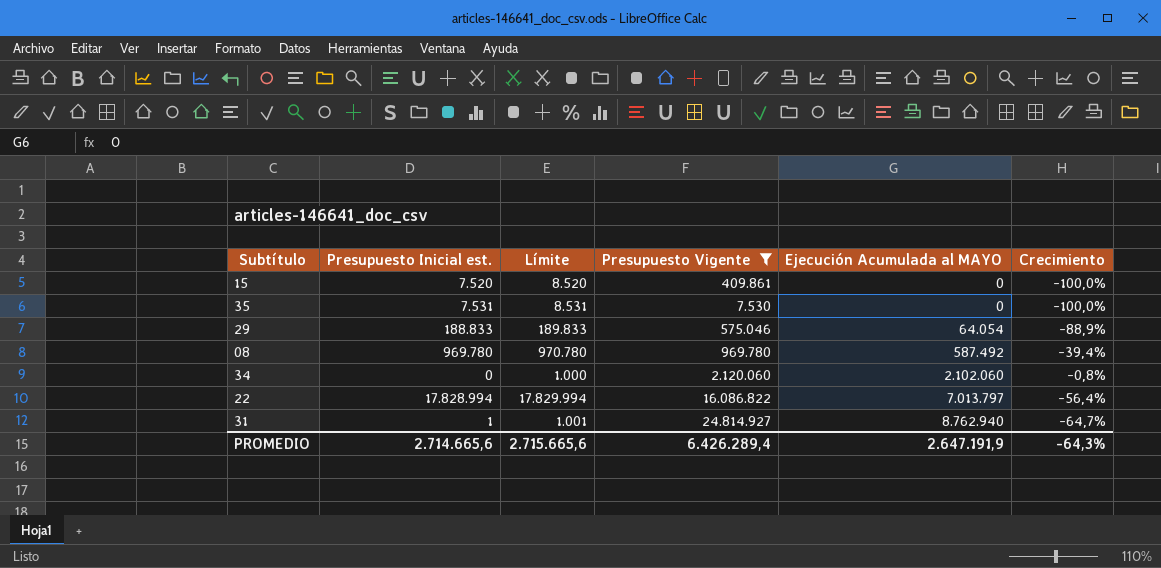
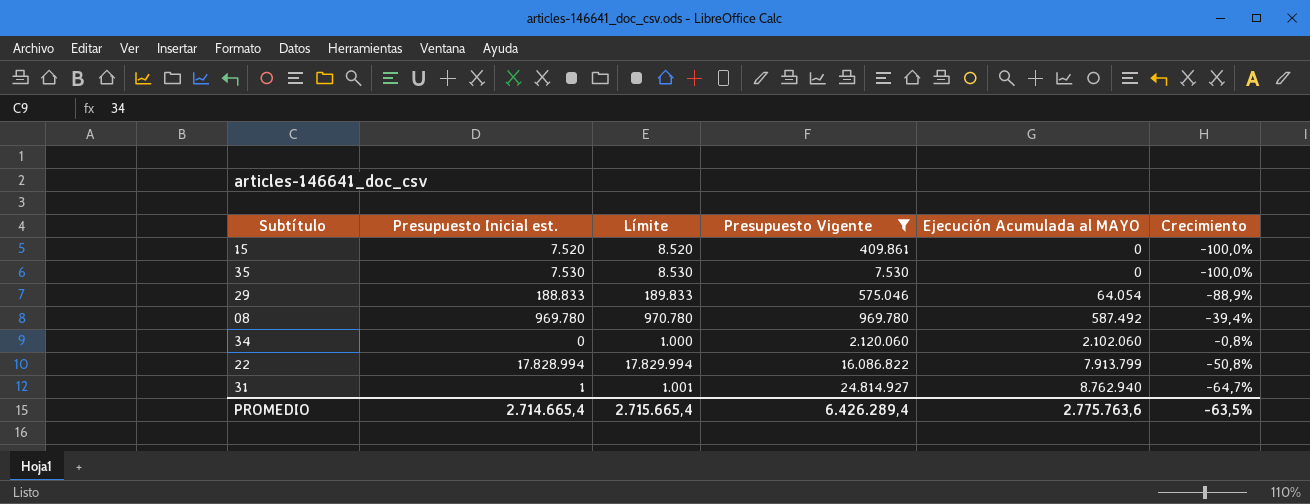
35 | Presupuesto Inicial est.: 7.531 -> 7.530
35 | Límite: 8.531 -> 8.530
22 | Ejecución Acumulada al MAYO: 7.013.797 -> 7.913.799
22 | Crecimiento: -56,4% -> -50,8%
PROMEDIO | Presupuesto Inicial est.: 2.714.665,6 -> 2.714.665,4
PROMEDIO | Límite: 2.715.665,6 -> 2.715.665,4
PROMEDIO | Ejecución Acumulada al MAYO: 2.647.191,9 -> 2.775.763,6
PROMEDIO | Crecimiento: -64,3% -> -63,5%

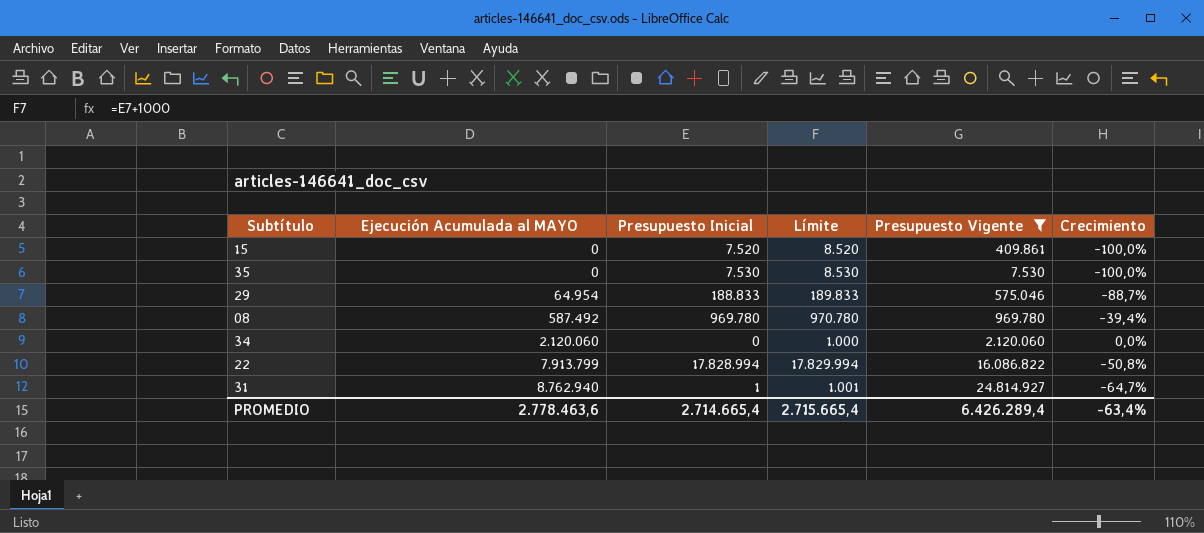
column Ejecución Acumulada al MAYO | position: 5 -> 2
column name: Presupuesto Inicial est. -> Presupuesto Inicial
29 | Ejecución Acumulada al MAYO: 64.054 -> 64.954
29 | Crecimiento: -88,9% -> -88,7%
34 | Ejecución Acumulada al MAYO: 2.102.060 -> 2.120.060
34 | Crecimiento: -0,8% -> 0,0%
PROMEDIO | Ejecución Acumulada al MAYO: 2.775.763,6 -> 2.778.463,6
PROMEDIO | Crecimiento: -63,5% -> -63,4%

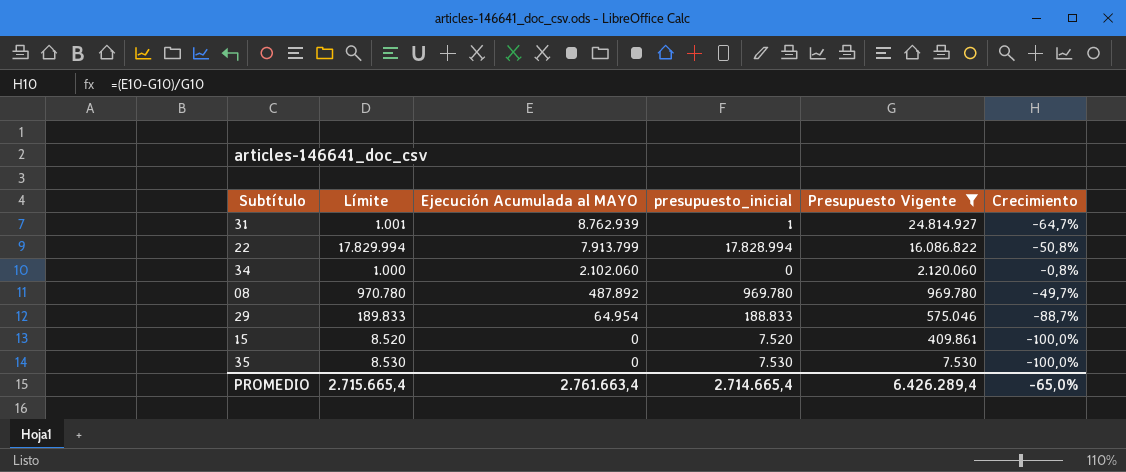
row order: Ejecución Acumulada al MAYO ascending -> Ejecución Acumulada al MAYO descending
column Límite | position: 4 -> 2
column name: Presupuesto Inicial -> presupuesto_inicial
31 | Ejecución Acumulada al MAYO: 8.762.940 -> 8.762.939
34 | Ejecución Acumulada al MAYO: 2.120.060 -> 2.102.060
34 | Crecimiento: 0,0% -> -0,8%
08 | Ejecución Acumulada al MAYO: 587.492 -> 487.892
08 | Crecimiento: -39,4% -> -49,7%
PROMEDIO | Ejecución Acumulada al MAYO: 2.778.463,6 -> 2.761.663,4
PROMEDIO | Crecimiento: -63,4% -> -65,0%

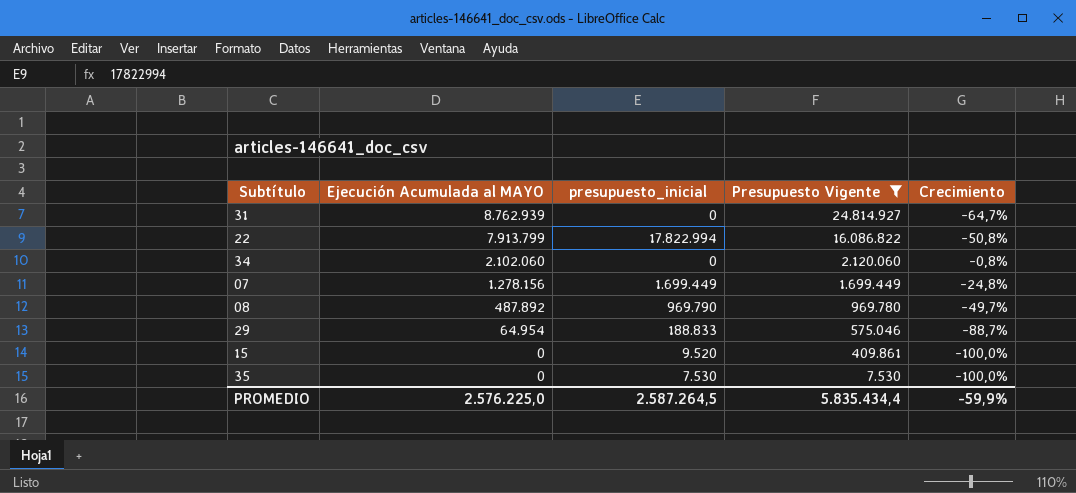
column Límite | formula: [presupuesto_inicial] + 1000 -> none
31 | presupuesto_inicial: 1 -> 0
22 | presupuesto_inicial: 17.828.994 -> 17.822.994
row 07: none -> 1.278.156 | 1.699.449 | 1.699.449 | -24,8%
08 | presupuesto_inicial: 969.780 -> 969.790
15 | presupuesto_inicial: 7.520 -> 9.520
PROMEDIO | Ejecución Acumulada al MAYO: 2.761.663,4 -> 2.576.225,0
PROMEDIO | presupuesto_inicial: 2.714.665,4 -> 2.587.264,5
PROMEDIO | Presupuesto Vigente: 6.426.289,4 -> 5.835.434,4
PROMEDIO | Crecimiento: -65,0% -> -59,9%

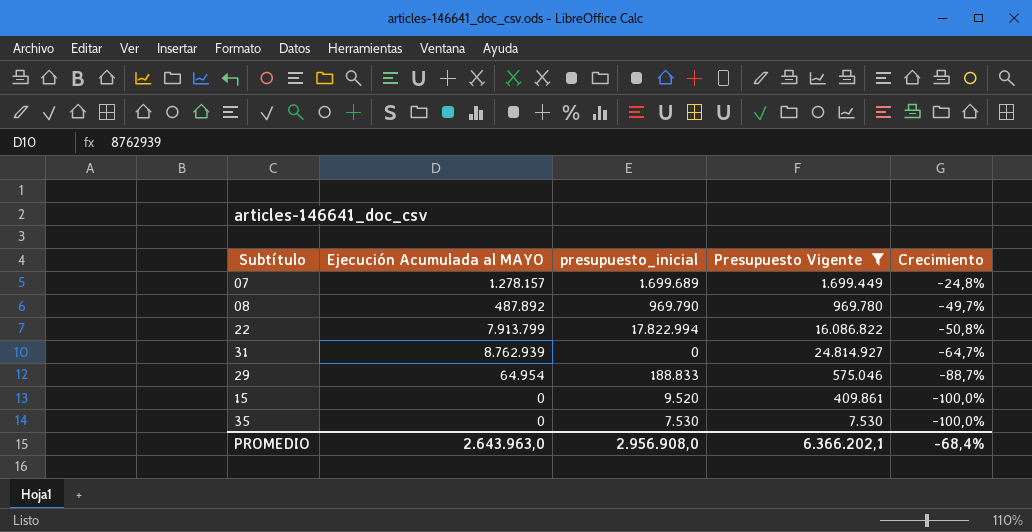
row order: Ejecución Acumulada al MAYO descending -> Crecimiento descending
row 34: 2.102.060 | 0 | 2.120.060 | -0,8% -> none
07 | Ejecución Acumulada al MAYO: 1.278.156 -> 1.278.157
07 | presupuesto_inicial: 1.699.449 -> 1.699.689
PROMEDIO | Ejecución Acumulada al MAYO: 2.576.225,0 -> 2.643.963,0
PROMEDIO | presupuesto_inicial: 2.587.264,5 -> 2.956.908,0
PROMEDIO | Presupuesto Vigente: 5.835.434,4 -> 6.366.202,1
PROMEDIO | Crecimiento: -59,9% -> -68,4%

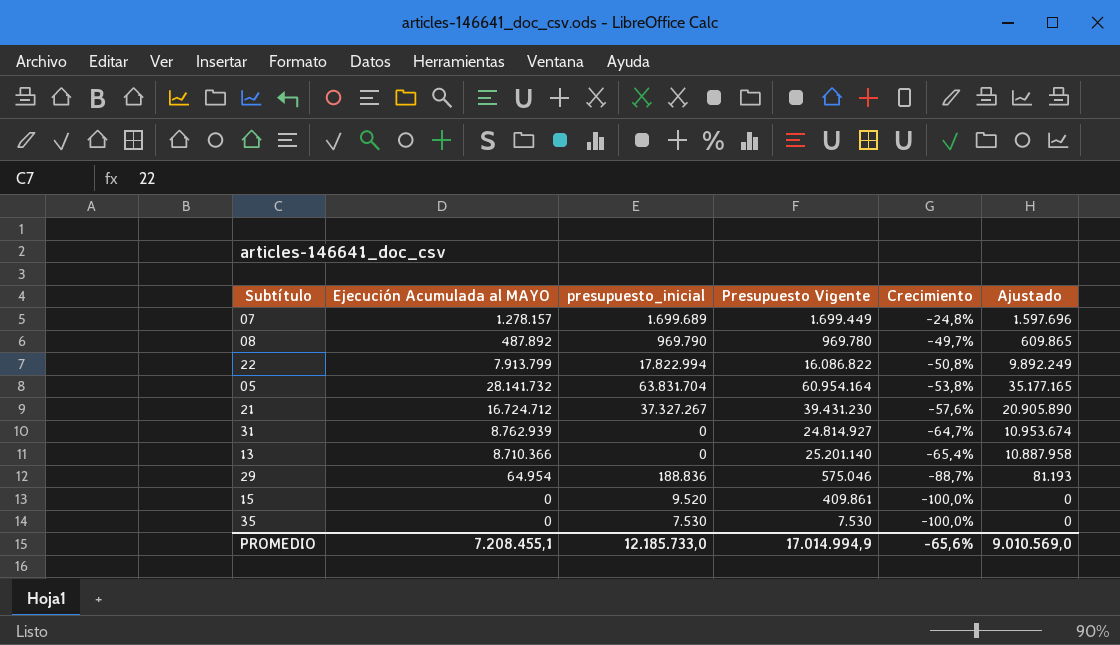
filter: Presupuesto Vigente <= 24.814.927 -> none
column Ajustado | formula: none -> [Ejecución Acumulada al MAYO] * 1,25
29 | presupuesto_inicial: 188.833 -> 188.836
PROMEDIO | Ejecución Acumulada al MAYO: 2.643.963,0 -> 7.208.455,1
PROMEDIO | presupuesto_inicial: 2.956.908,0 -> 12.185.733,0
PROMEDIO | Presupuesto Vigente: 6.366.202,1 -> 17.014.994,9
PROMEDIO | Crecimiento: -68,4% -> -65,6%

